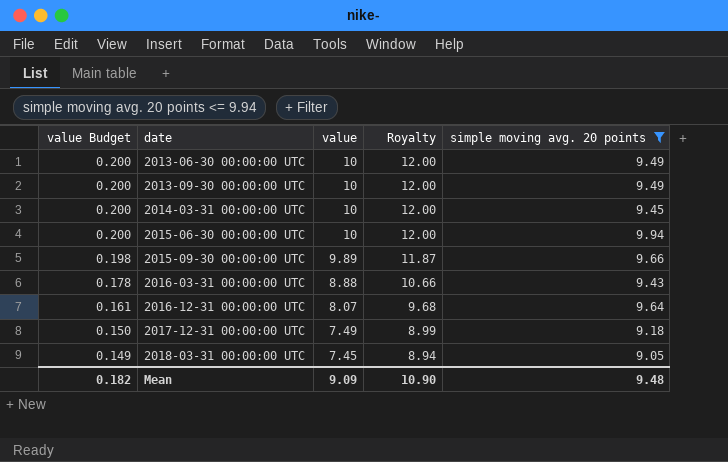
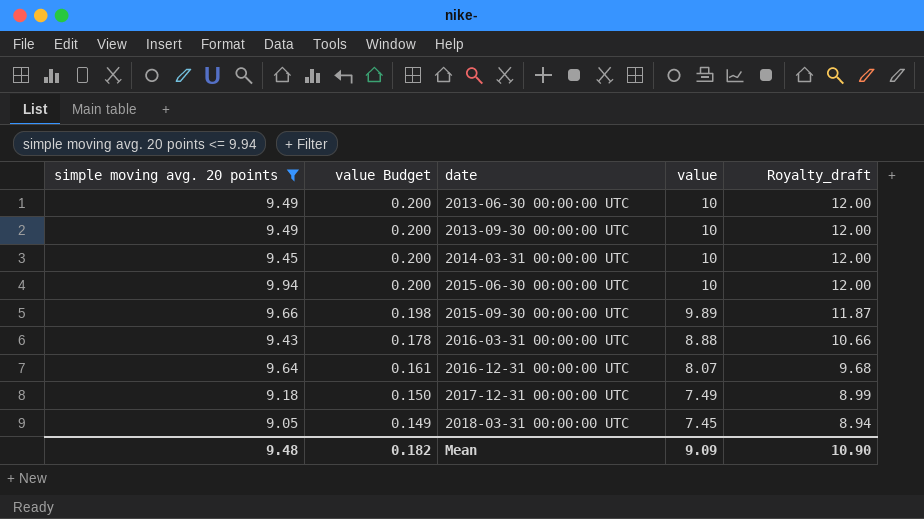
column simple moving avg. 20 points | position: 5 -> 1
column name: Royalty -> Royalty_draft

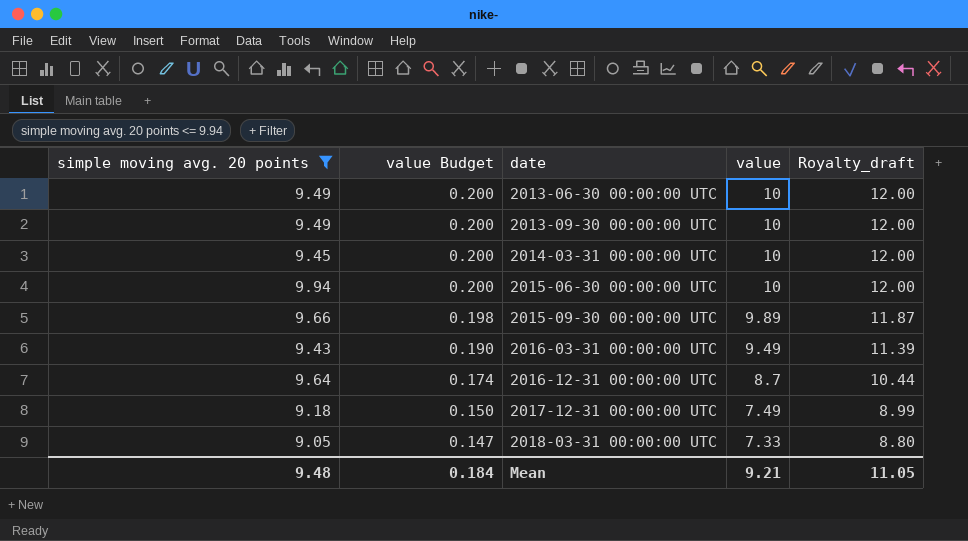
2016-03-31 00:00:00 UTC | value Budget: 0.178 -> 0.190
2016-03-31 00:00:00 UTC | value: 8.88 -> 9.49
2016-03-31 00:00:00 UTC | Royalty_draft: 10.66 -> 11.39
2016-12-31 00:00:00 UTC | value Budget: 0.161 -> 0.174
2016-12-31 00:00:00 UTC | value: 8.07 -> 8.7
2016-12-31 00:00:00 UTC | Royalty_draft: 9.68 -> 10.44
2018-03-31 00:00:00 UTC | value Budget: 0.149 -> 0.147
2018-03-31 00:00:00 UTC | value: 7.45 -> 7.33
2018-03-31 00:00:00 UTC | Royalty_draft: 8.94 -> 8.80
Mean | value Budget: 0.182 -> 0.184
Mean | value: 9.09 -> 9.21
Mean | Royalty_draft: 10.90 -> 11.05

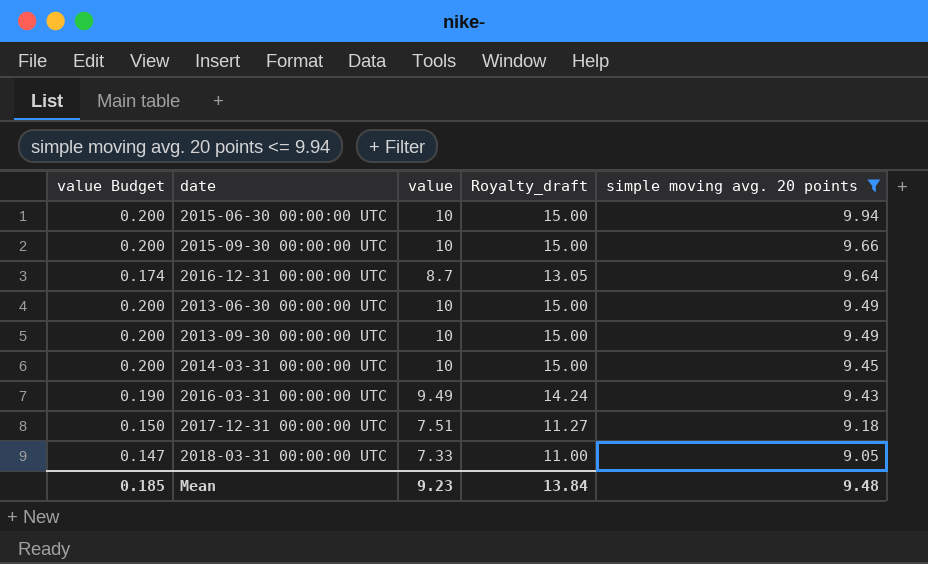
row order: value Budget descending -> simple moving avg. 20 points descending
column Royalty_draft | formula: [value] * 1.2 -> [value] * 1.5
column simple moving avg. 20 points | position: 1 -> 5
2015-09-30 00:00:00 UTC | value Budget: 0.198 -> 0.200
2015-09-30 00:00:00 UTC | value: 9.89 -> 10
2017-12-31 00:00:00 UTC | value: 7.49 -> 7.51
Mean | value Budget: 0.184 -> 0.185
Mean | value: 9.21 -> 9.23
Mean | Royalty_draft: 11.05 -> 13.84

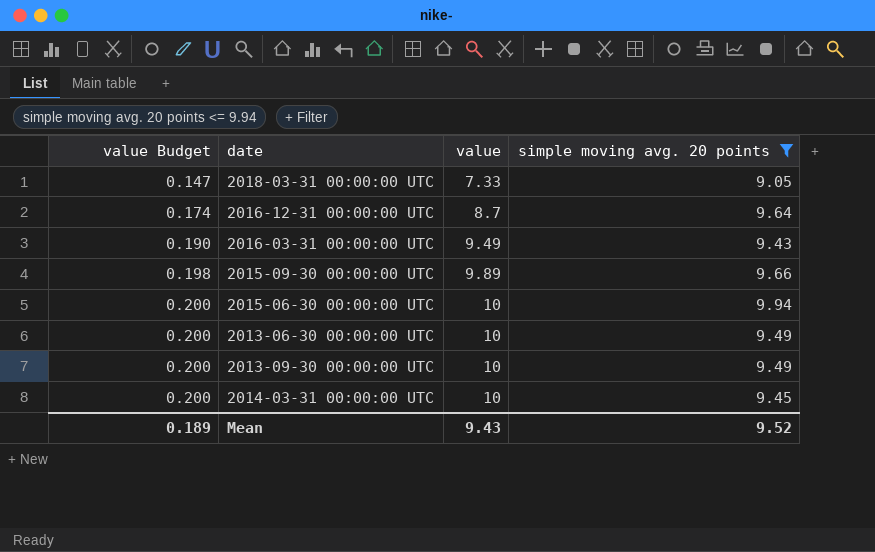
row order: simple moving avg. 20 points descending -> value Budget ascending
column Royalty_draft | formula: [value] * 1.5 -> none
row 2017-12-31 00:00:00 UTC: 0.150 | 7.51 | 11.27 | 9.18 -> none
2015-09-30 00:00:00 UTC | value Budget: 0.200 -> 0.198
2015-09-30 00:00:00 UTC | value: 10 -> 9.89
Mean | value Budget: 0.185 -> 0.189
Mean | value: 9.23 -> 9.43
Mean | simple moving avg. 20 points: 9.48 -> 9.52

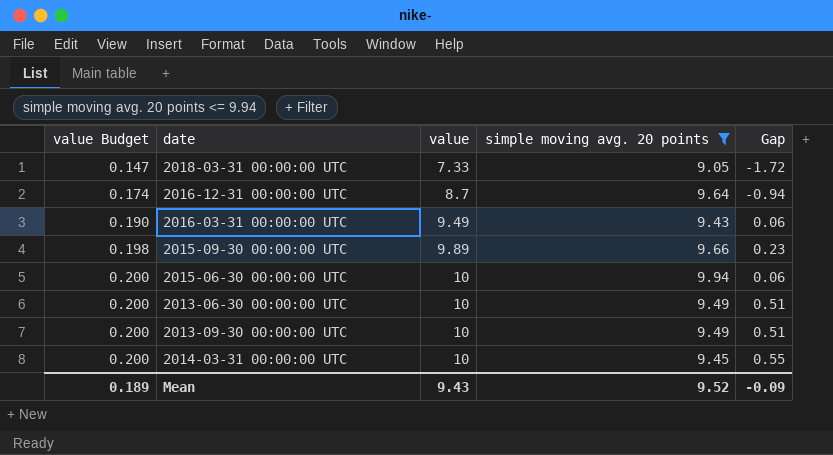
column Gap | formula: none -> [value] - [simple moving avg. 20 points]

